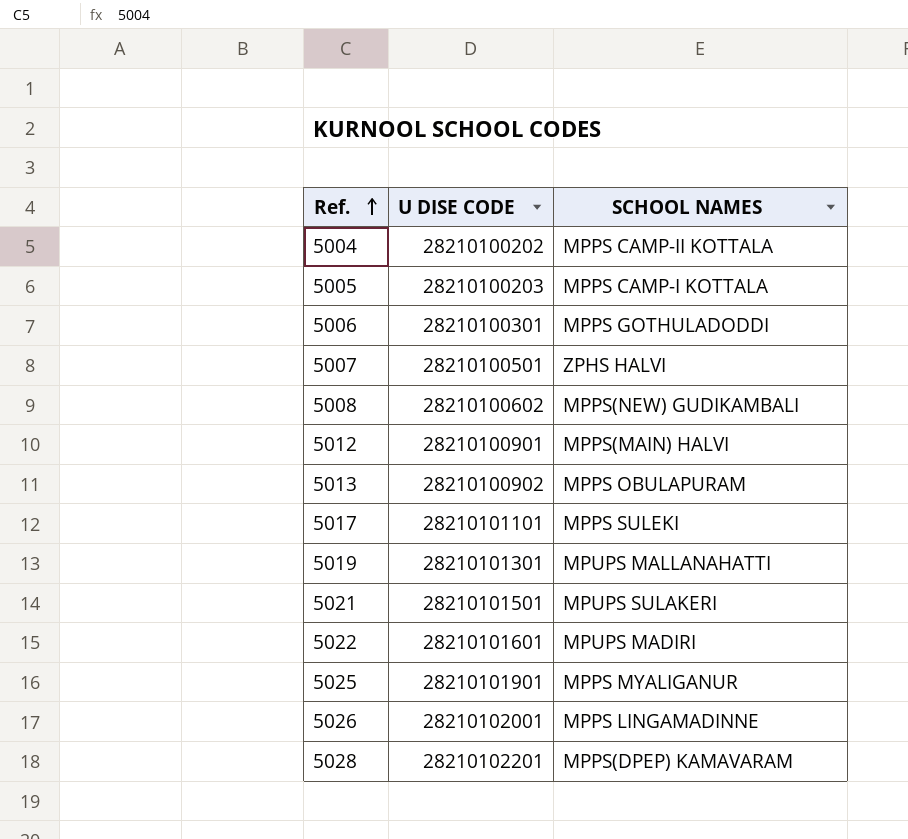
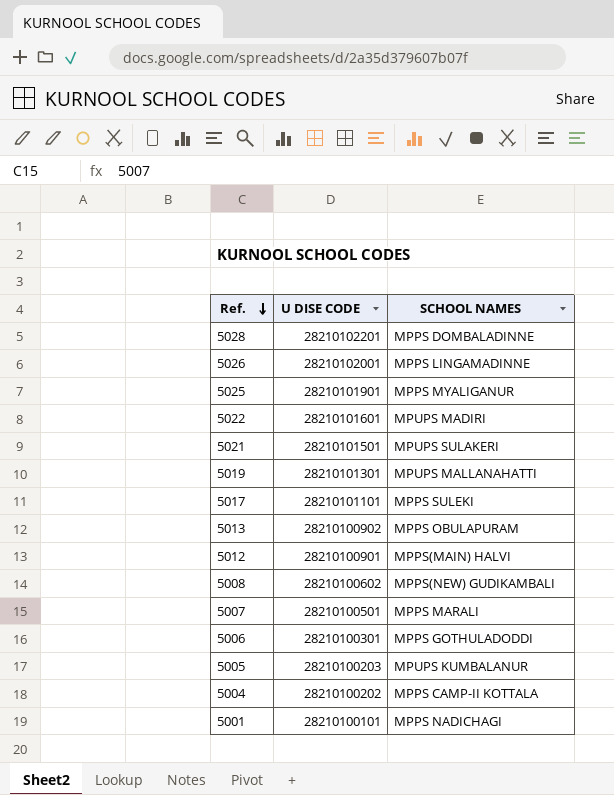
row order: Ref. ascending -> Ref. descending
5028 | SCHOOL NAMES: MPPS(DPEP) KAMAVARAM -> MPPS DOMBALADINNE
5007 | SCHOOL NAMES: ZPHS HALVI -> MPPS MARALI
5005 | SCHOOL NAMES: MPPS CAMP-I KOTTALA -> MPUPS KUMBALANUR
row 5001: none -> 28210100101 | MPPS NADICHAGI

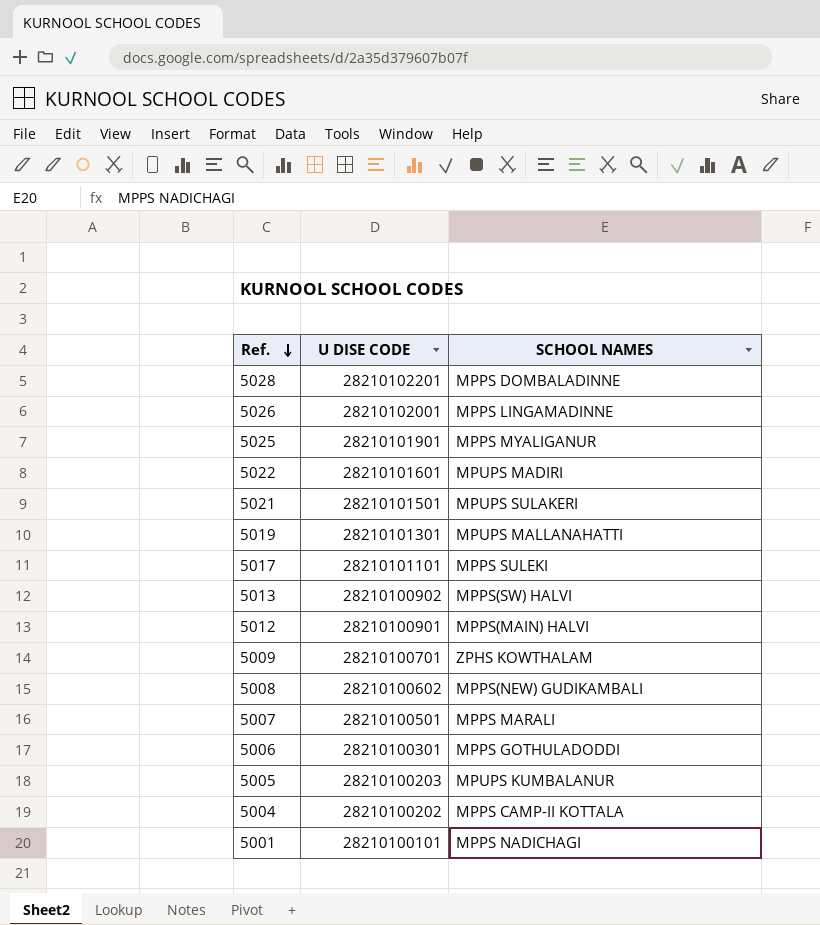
5013 | SCHOOL NAMES: MPPS OBULAPURAM -> MPPS(SW) HALVI
row 5009: none -> 28210100701 | ZPHS KOWTHALAM

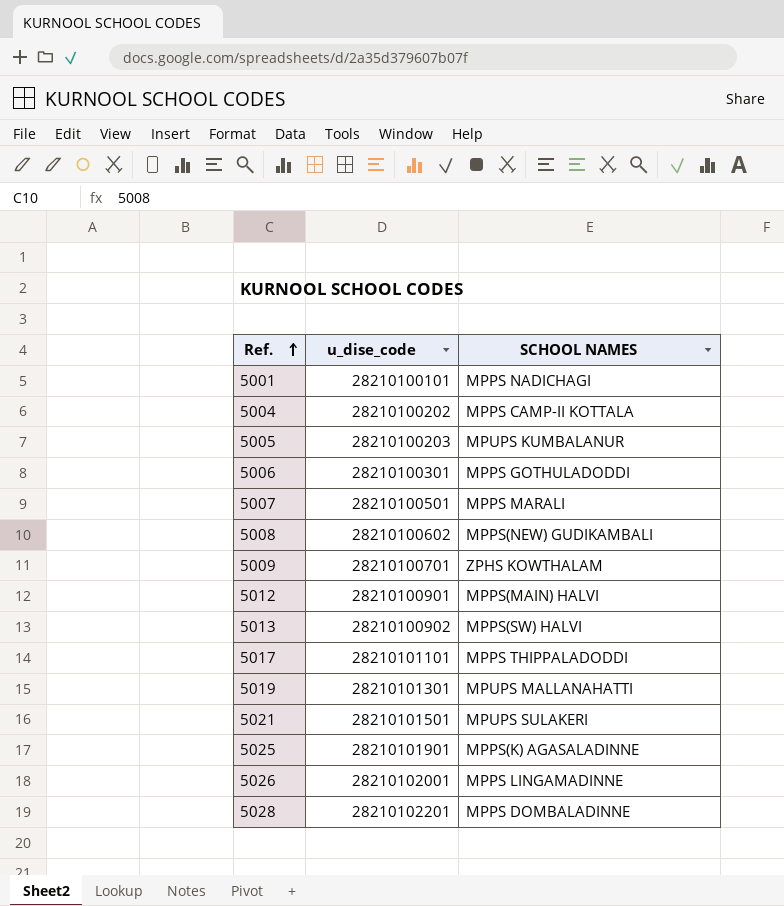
row order: Ref. descending -> Ref. ascending
column name: U DISE CODE -> u_dise_code
row 5022: 28210101601 | MPUPS MADIRI -> none
5017 | SCHOOL NAMES: MPPS SULEKI -> MPPS THIPPALADODDI
5025 | SCHOOL NAMES: MPPS MYALIGANUR -> MPPS(K) AGASALADINNE

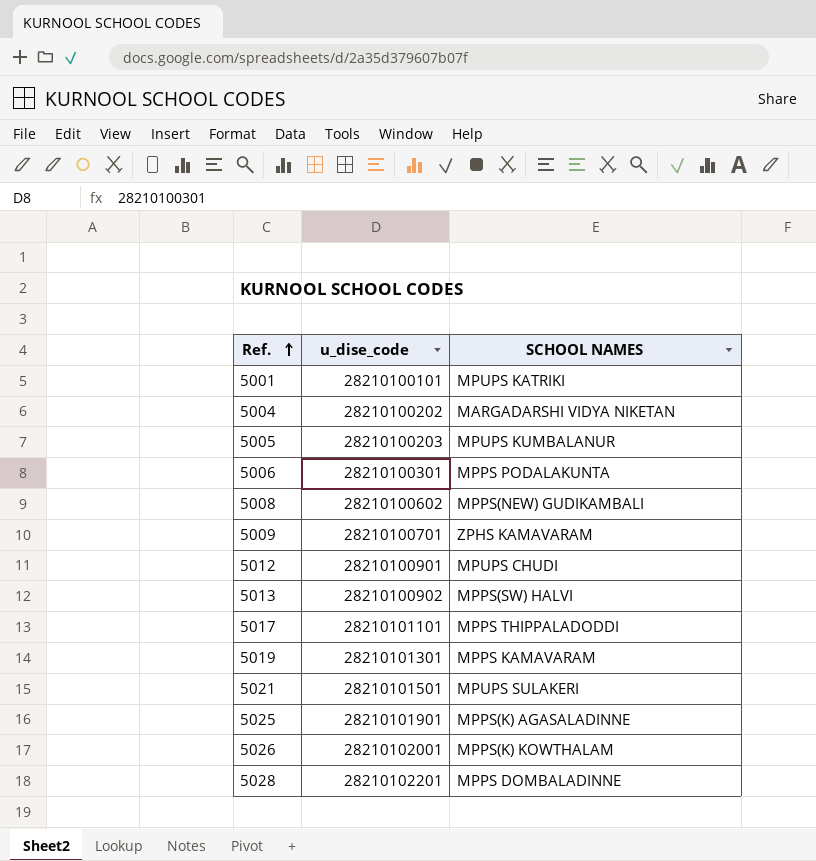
row 5007: 28210100501 | MPPS MARALI -> none
5001 | SCHOOL NAMES: MPPS NADICHAGI -> MPUPS KATRIKI
5004 | SCHOOL NAMES: MPPS CAMP-II KOTTALA -> MARGADARSHI VIDYA NIKETAN
5006 | SCHOOL NAMES: MPPS GOTHULADODDI -> MPPS PODALAKUNTA
5009 | SCHOOL NAMES: ZPHS KOWTHALAM -> ZPHS KAMAVARAM
5012 | SCHOOL NAMES: MPPS(MAIN) HALVI -> MPUPS CHUDI
5019 | SCHOOL NAMES: MPUPS MALLANAHATTI -> MPPS KAMAVARAM
5026 | SCHOOL NAMES: MPPS LINGAMADINNE -> MPPS(K) KOWTHALAM

